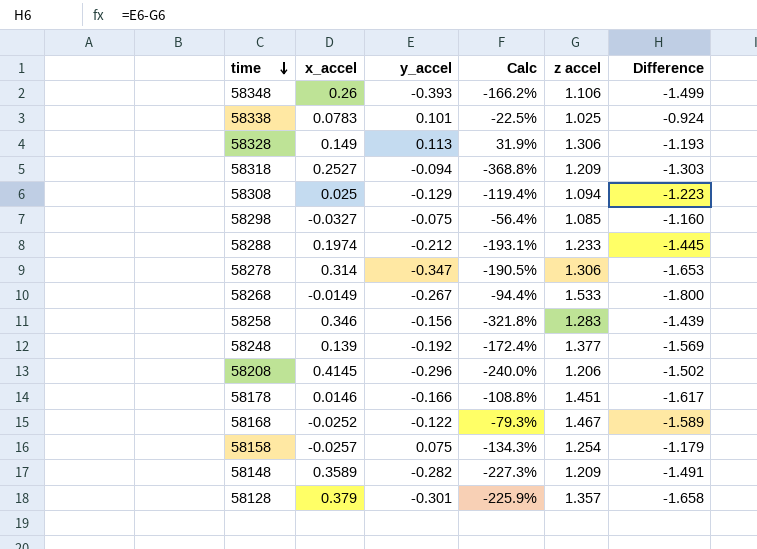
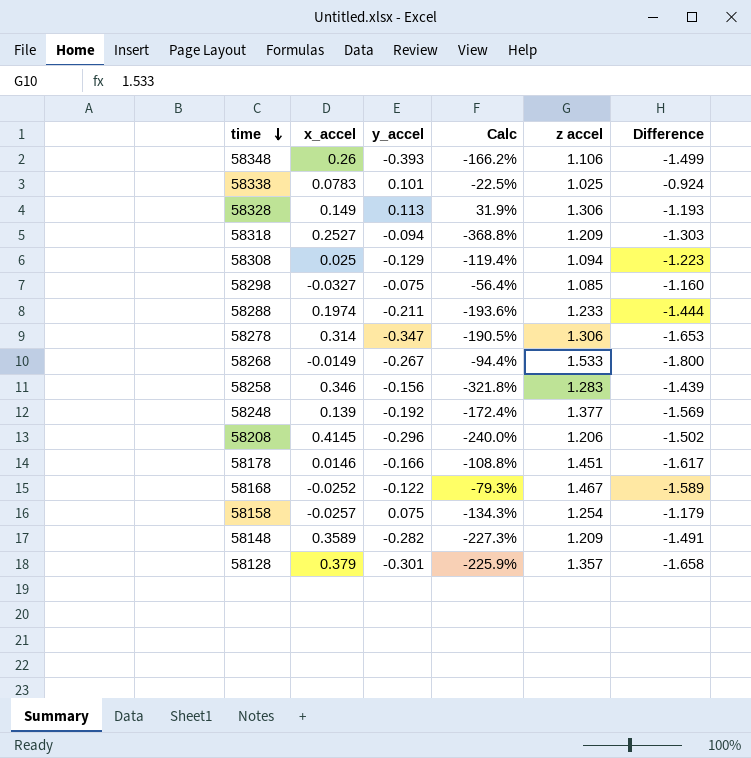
58288 | y_accel: -0.212 -> -0.211
58288 | Calc: -193.1% -> -193.6%
58288 | Difference: -1.445 -> -1.444

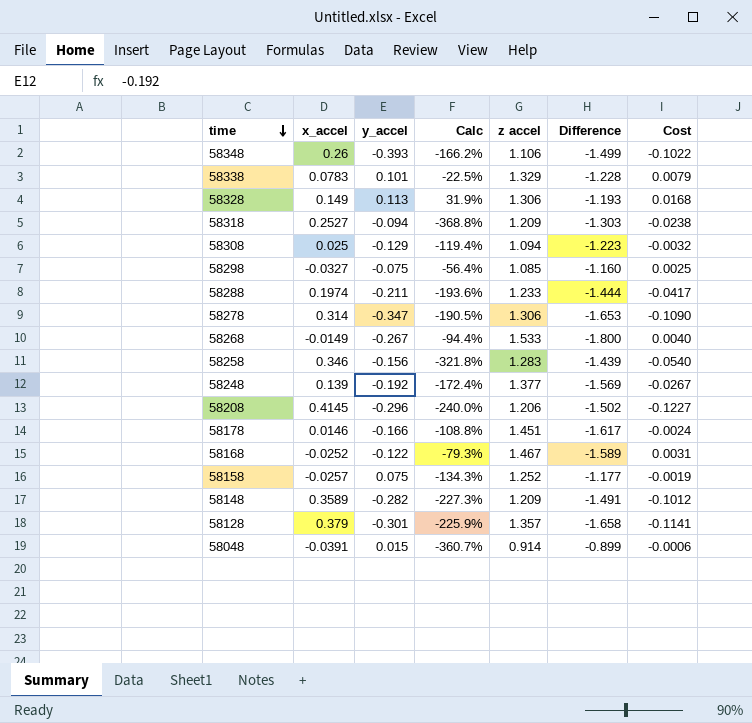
column Cost | formula: none -> [x_accel] * [y_accel]
58338 | z accel: 1.025 -> 1.329
58338 | Difference: -0.924 -> -1.228
58158 | z accel: 1.254 -> 1.252
58158 | Difference: -1.179 -> -1.177
row 58048: none -> -0.0391 | 0.015 | -360.7% | 0.914 | -0.899 | -0.0006

